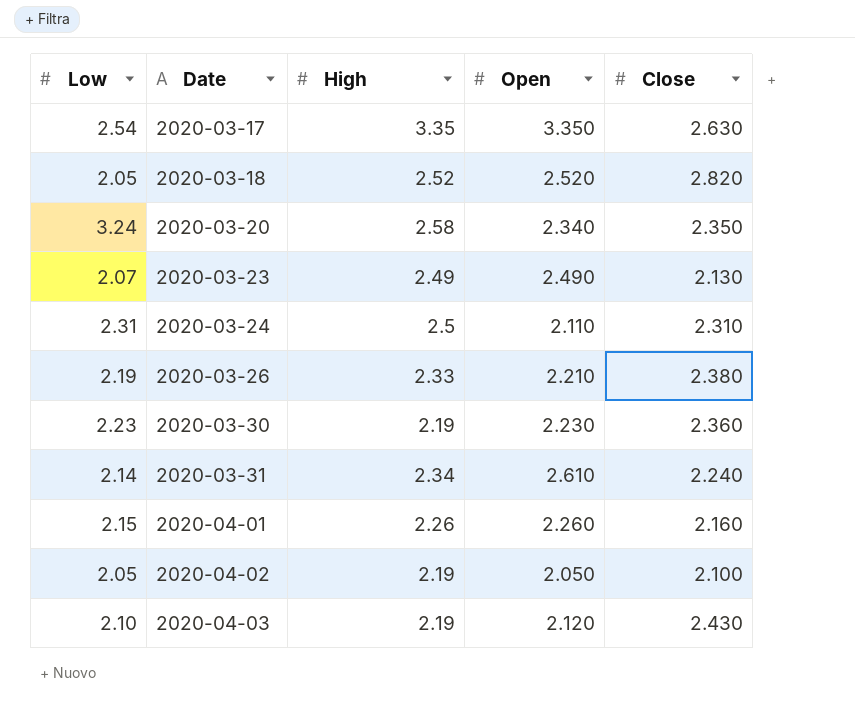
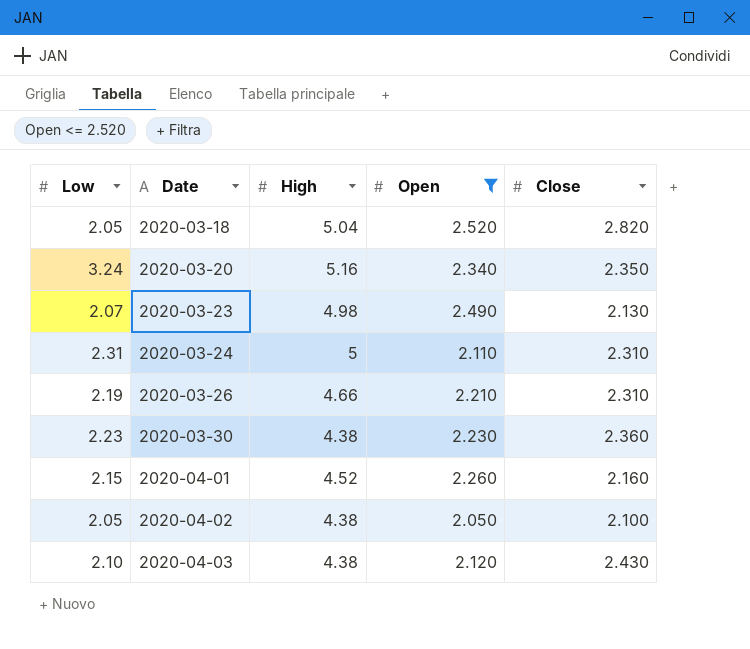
filter: none -> Open <= 2.520
2020-03-18 | High: 2.52 -> 5.04
2020-03-20 | High: 2.58 -> 5.16
2020-03-23 | High: 2.49 -> 4.98
2020-03-24 | High: 2.5 -> 5
2020-03-26 | High: 2.33 -> 4.66
2020-03-26 | Close: 2.380 -> 2.310
2020-03-30 | High: 2.19 -> 4.38
2020-04-01 | High: 2.26 -> 4.52
2020-04-02 | High: 2.19 -> 4.38
2020-04-03 | High: 2.19 -> 4.38

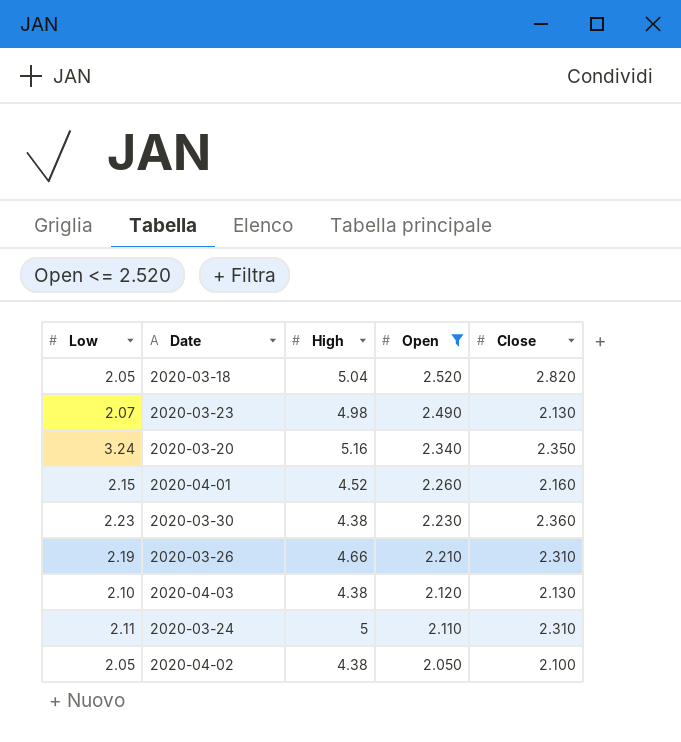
row order: Date ascending -> Open descending
2020-04-03 | Close: 2.430 -> 2.130
2020-03-24 | Low: 2.31 -> 2.11

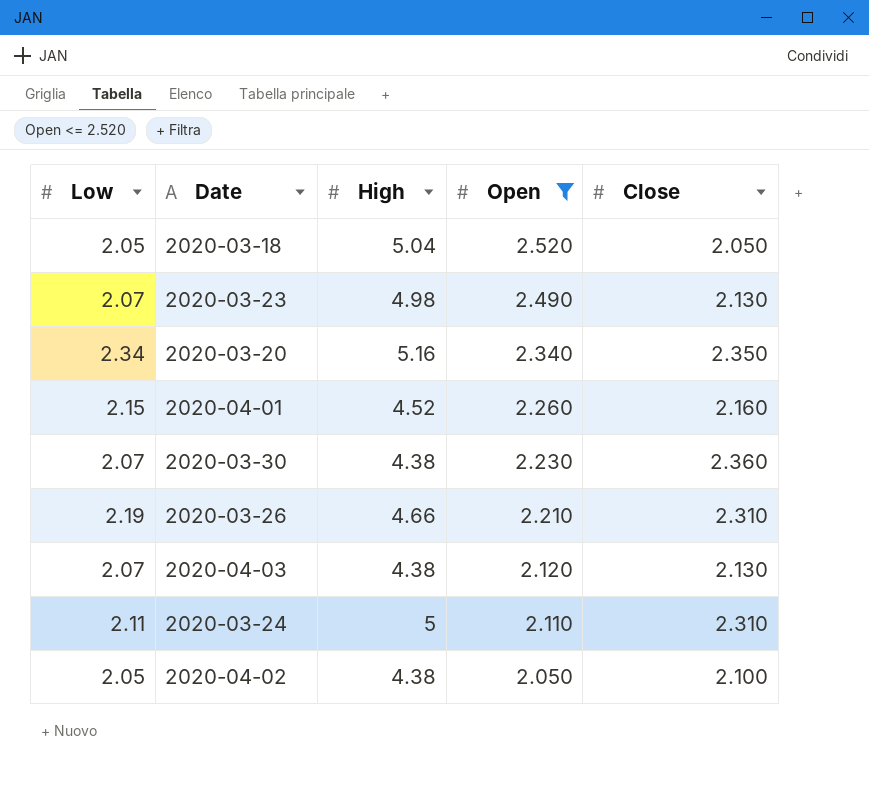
2020-03-18 | Close: 2.820 -> 2.050
2020-03-20 | Low: 3.24 -> 2.34
2020-03-30 | Low: 2.23 -> 2.07
2020-04-03 | Low: 2.10 -> 2.07

